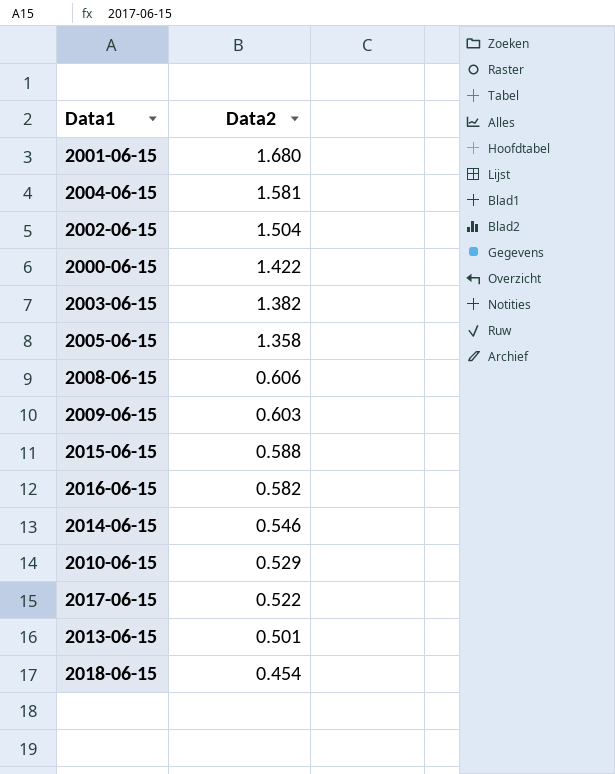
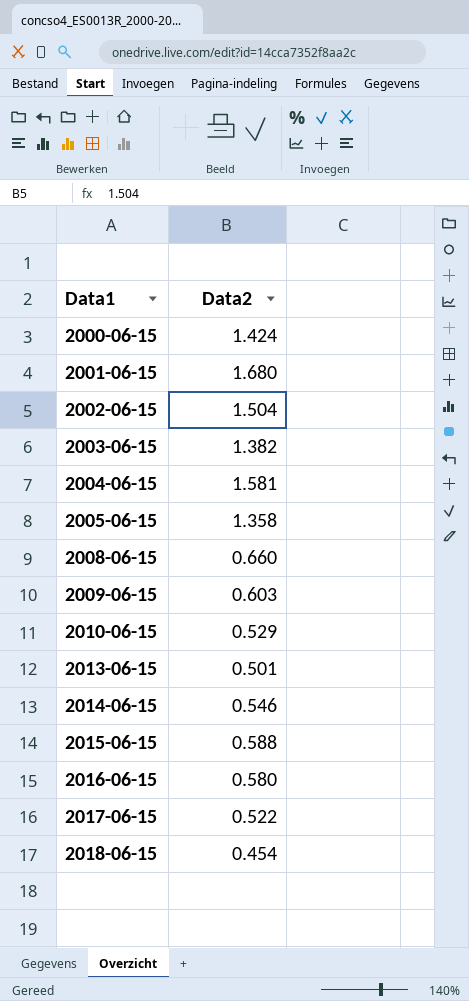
row order: Data2 descending -> Data1 ascending
2000-06-15 | Data2: 1.422 -> 1.424
2008-06-15 | Data2: 0.606 -> 0.660
2016-06-15 | Data2: 0.582 -> 0.580

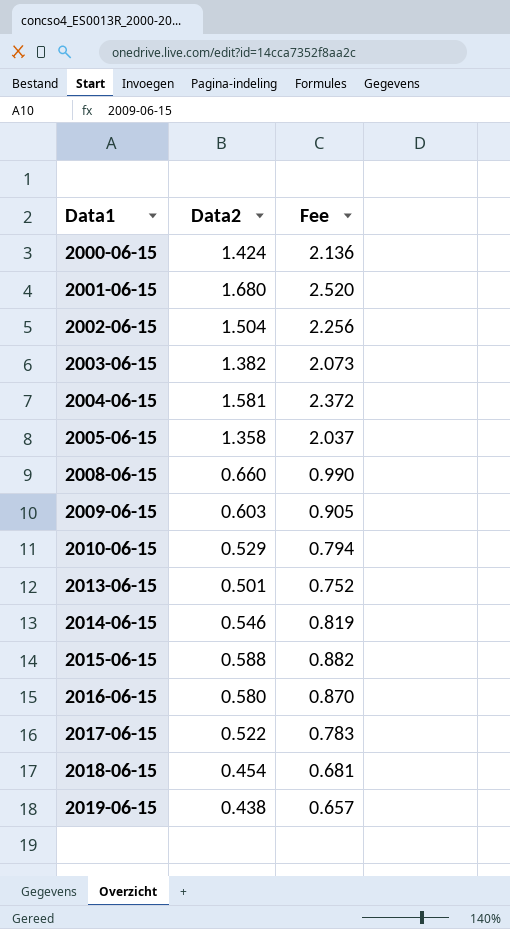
column Fee | formula: none -> [Data2] * 1.5
row 2019-06-15: none -> 0.438 | 0.657

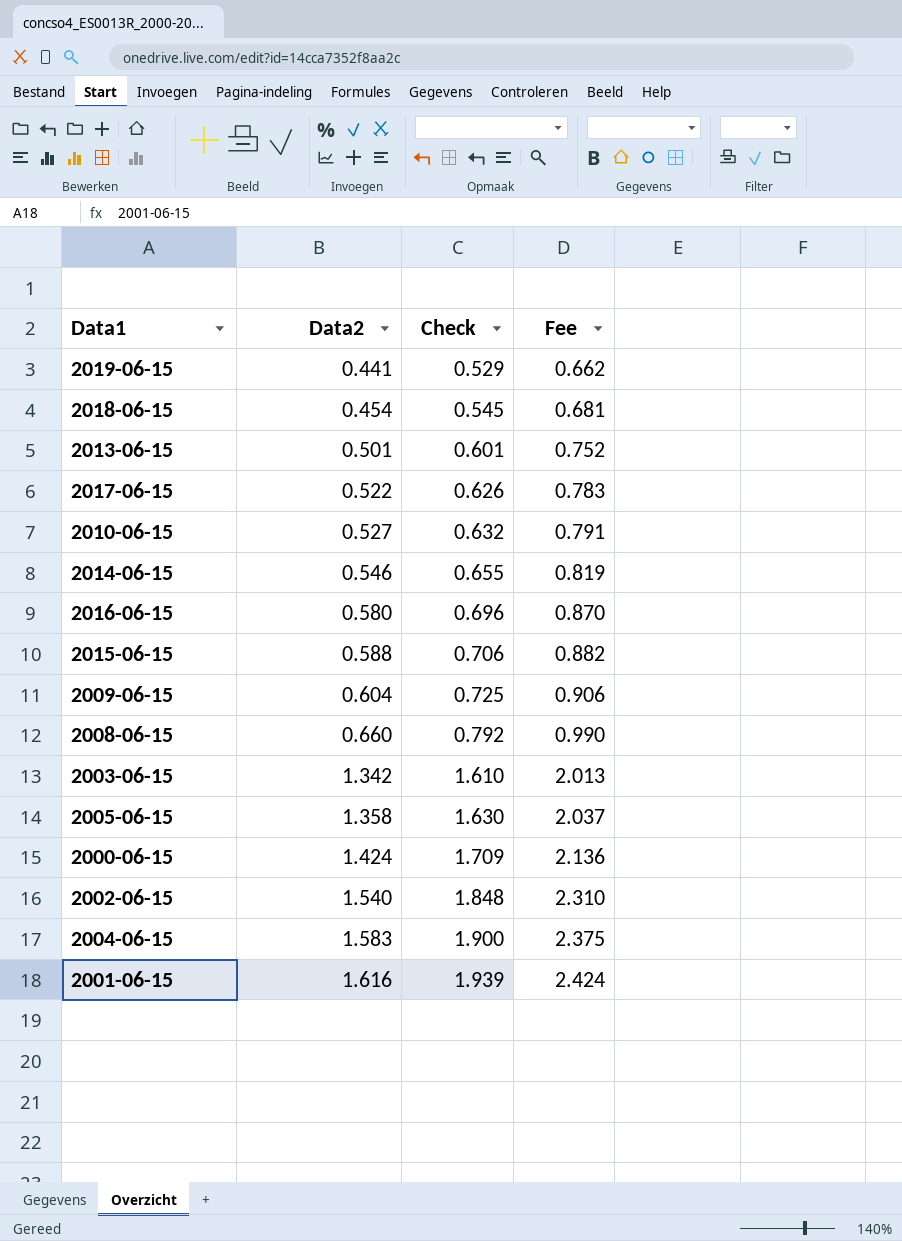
row order: Data1 ascending -> Data2 ascending
column Check | formula: none -> [Data2] * 1.2
2019-06-15 | Data2: 0.438 -> 0.441
2019-06-15 | Fee: 0.657 -> 0.662
2010-06-15 | Data2: 0.529 -> 0.527
2010-06-15 | Fee: 0.794 -> 0.791
2009-06-15 | Data2: 0.603 -> 0.604
2009-06-15 | Fee: 0.905 -> 0.906
2003-06-15 | Data2: 1.382 -> 1.342
2003-06-15 | Fee: 2.073 -> 2.013
2002-06-15 | Data2: 1.504 -> 1.540
2002-06-15 | Fee: 2.256 -> 2.310
2004-06-15 | Data2: 1.581 -> 1.583
2004-06-15 | Fee: 2.372 -> 2.375
2001-06-15 | Data2: 1.680 -> 1.616
2001-06-15 | Fee: 2.520 -> 2.424

